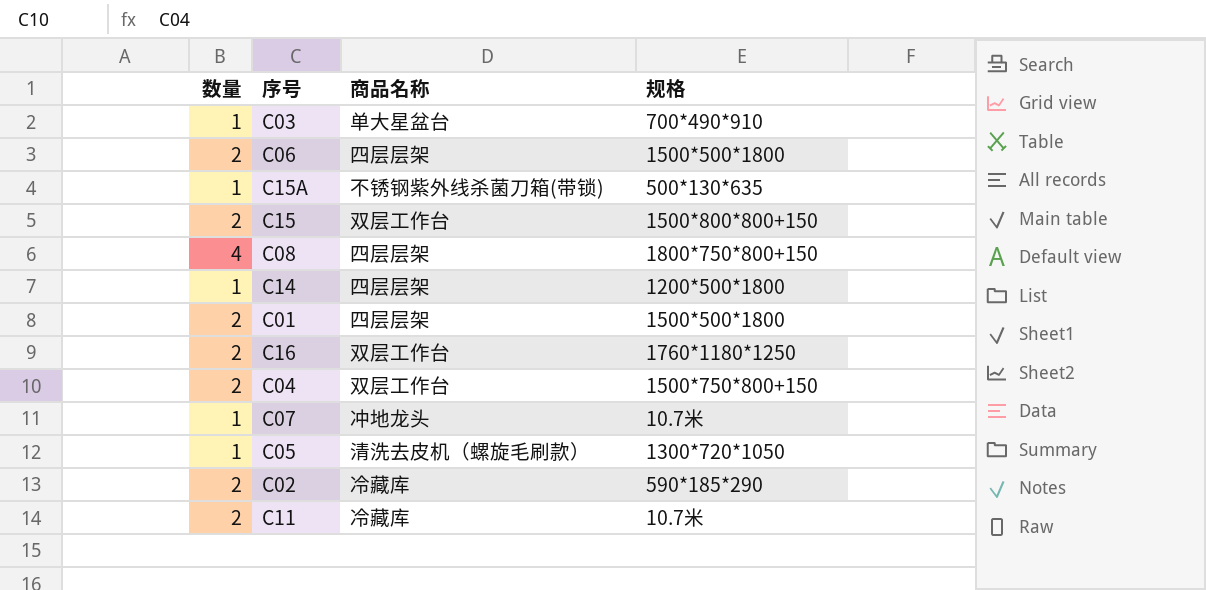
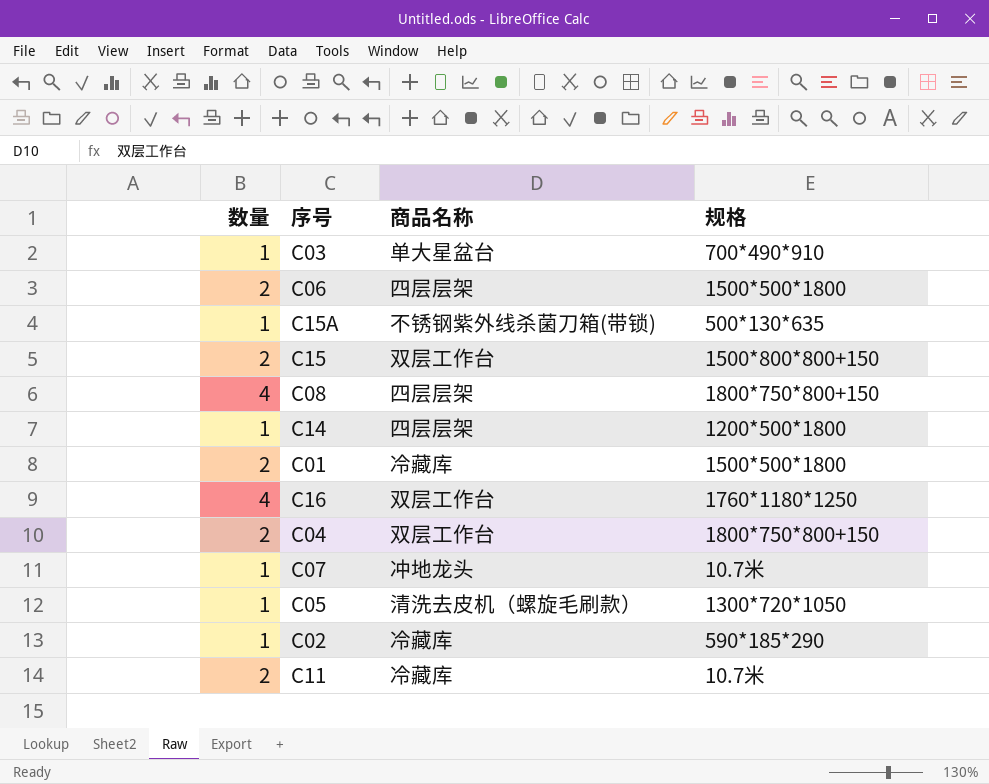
C01 | 商品名称: 四层层架 -> 冷藏库
C16 | 数量: 2 -> 4
C04 | 规格: 1500*750*800+150 -> 1800*750*800+150
C02 | 数量: 2 -> 1

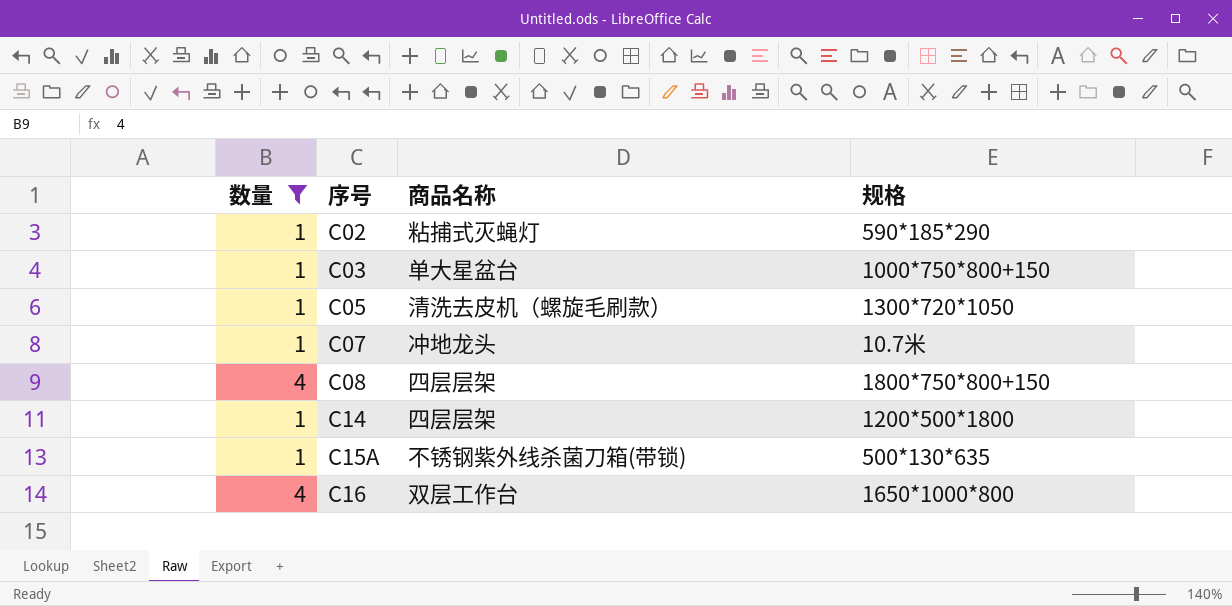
filter: none -> 数量 != 2
row order: none -> 序号 ascending
C02 | 商品名称: 冷藏库 -> 粘捕式灭蝇灯
C03 | 规格: 700*490*910 -> 1000*750*800+150
C16 | 规格: 1760*1180*1250 -> 1650*1000*800

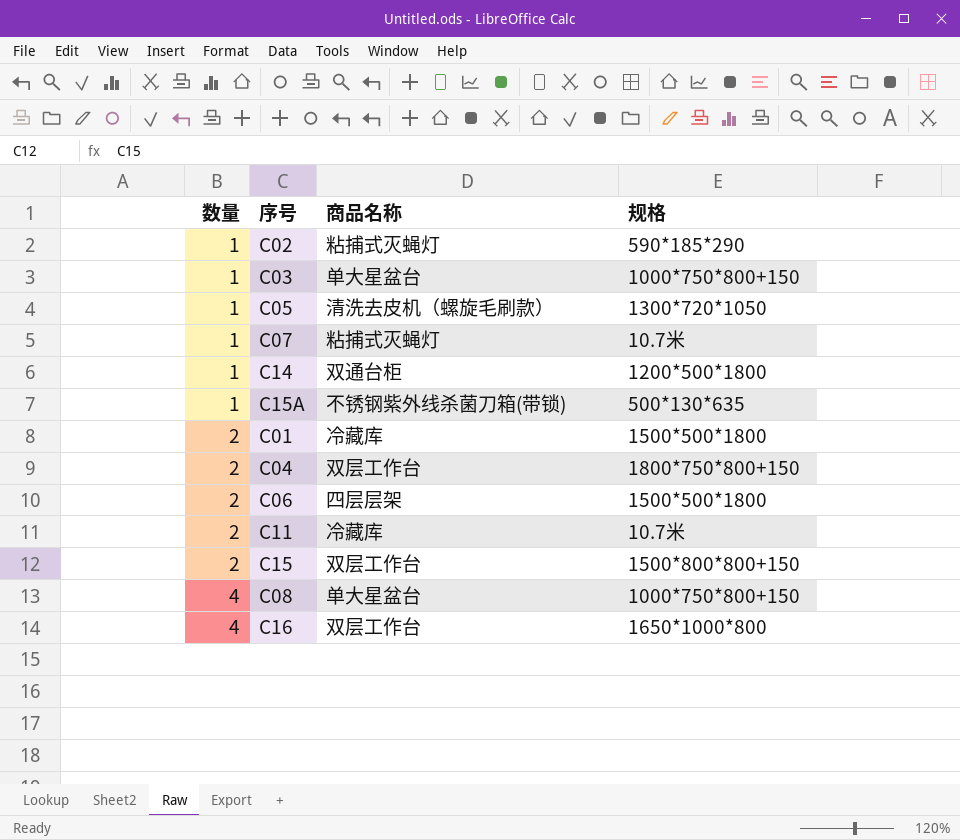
filter: 数量 != 2 -> none
row order: 序号 ascending -> 数量 ascending
C07 | 商品名称: 冲地龙头 -> 粘捕式灭蝇灯
C14 | 商品名称: 四层层架 -> 双通台柜
C08 | 商品名称: 四层层架 -> 单大星盆台
C08 | 规格: 1800*750*800+150 -> 1000*750*800+150

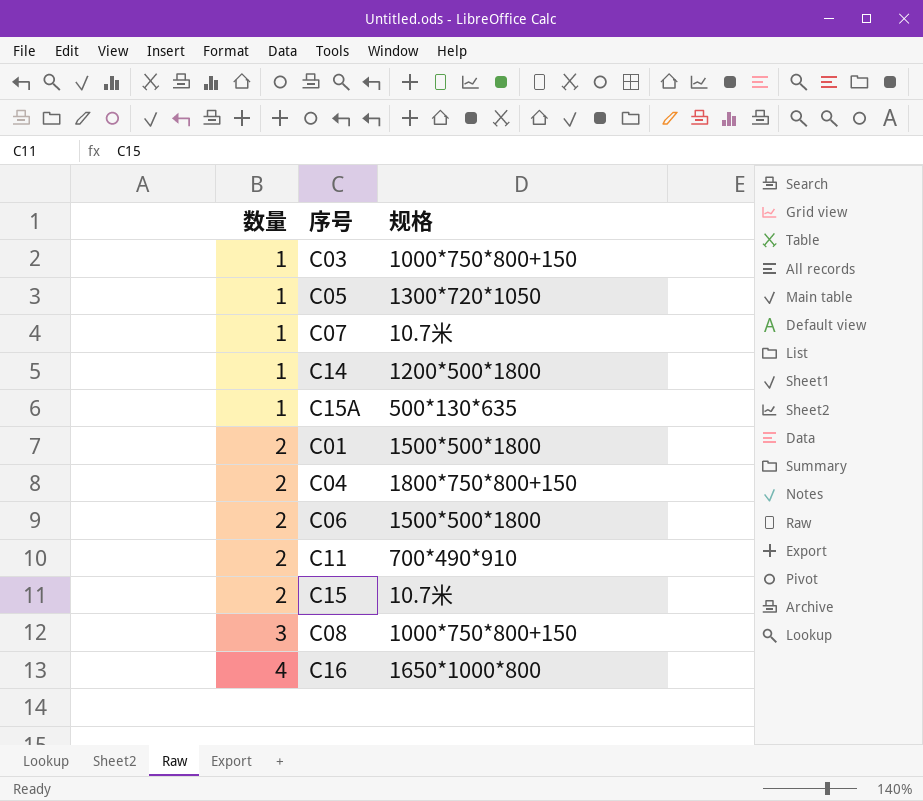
column 商品名称 | position: 3 -> none
row C02: 1 | 粘捕式灭蝇灯 | 590*185*290 -> none
C11 | 规格: 10.7米 -> 700*490*910
C15 | 规格: 1500*800*800+150 -> 10.7米
C08 | 数量: 4 -> 3

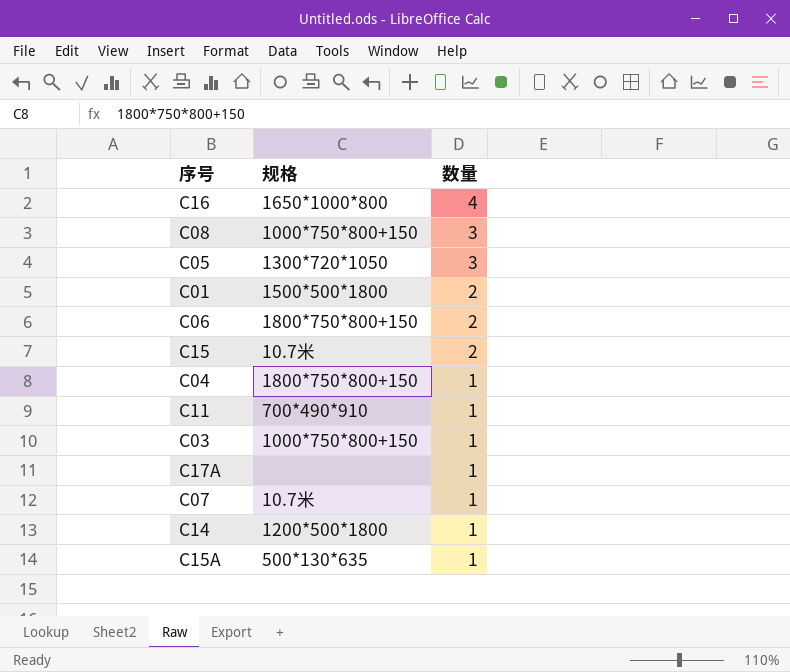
row order: 数量 ascending -> 数量 descending
column 数量 | position: 1 -> 3
C05 | 数量: 1 -> 3
C06 | 规格: 1500*500*1800 -> 1800*750*800+150
C04 | 数量: 2 -> 1
C11 | 数量: 2 -> 1
row C17A: none -> none | 1

